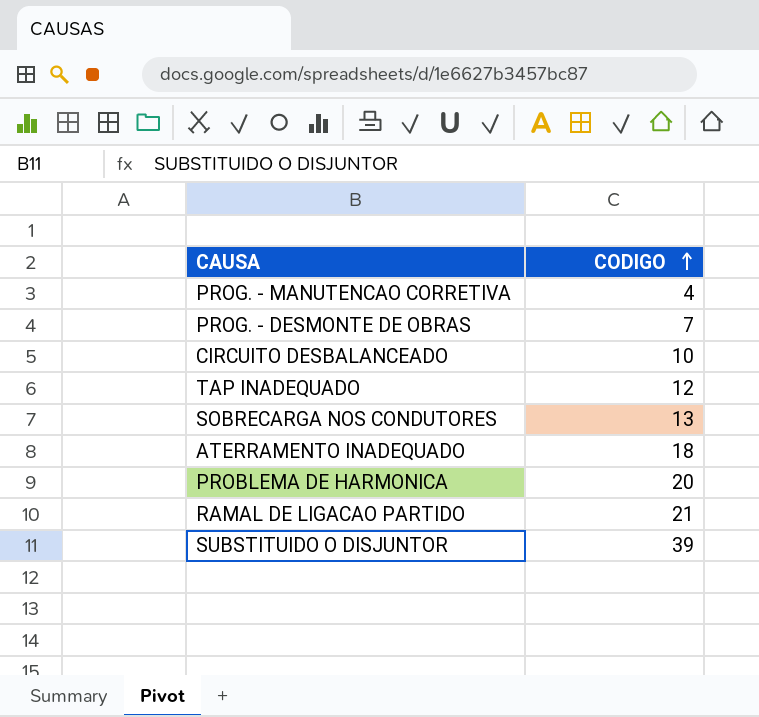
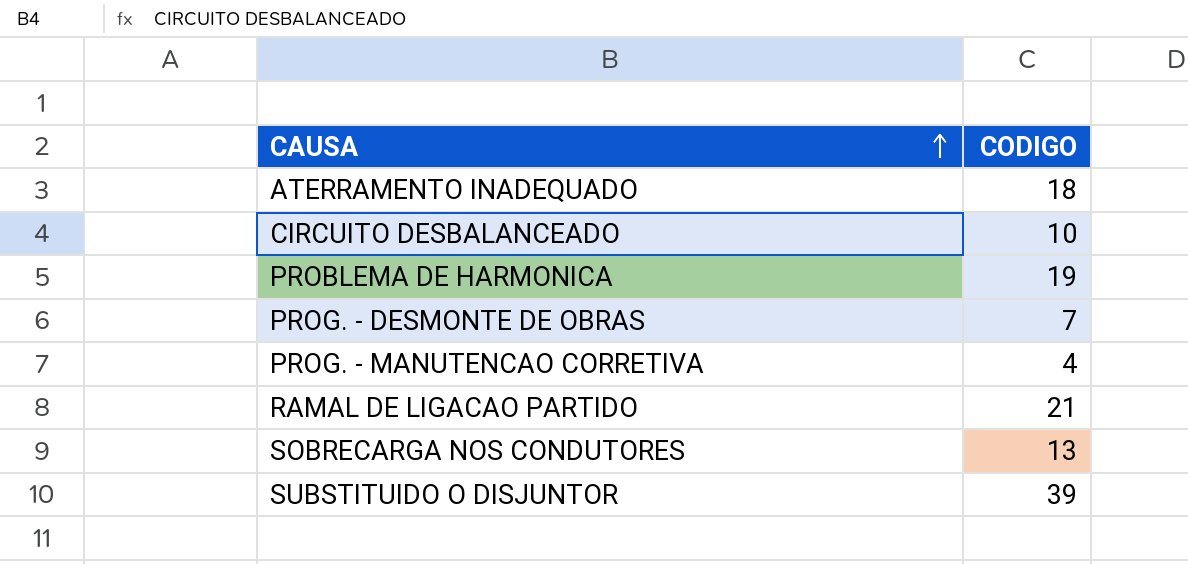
row order: CODIGO ascending -> CAUSA ascending
row TAP INADEQUADO: 12 -> none
PROBLEMA DE HARMONICA | CODIGO: 20 -> 19

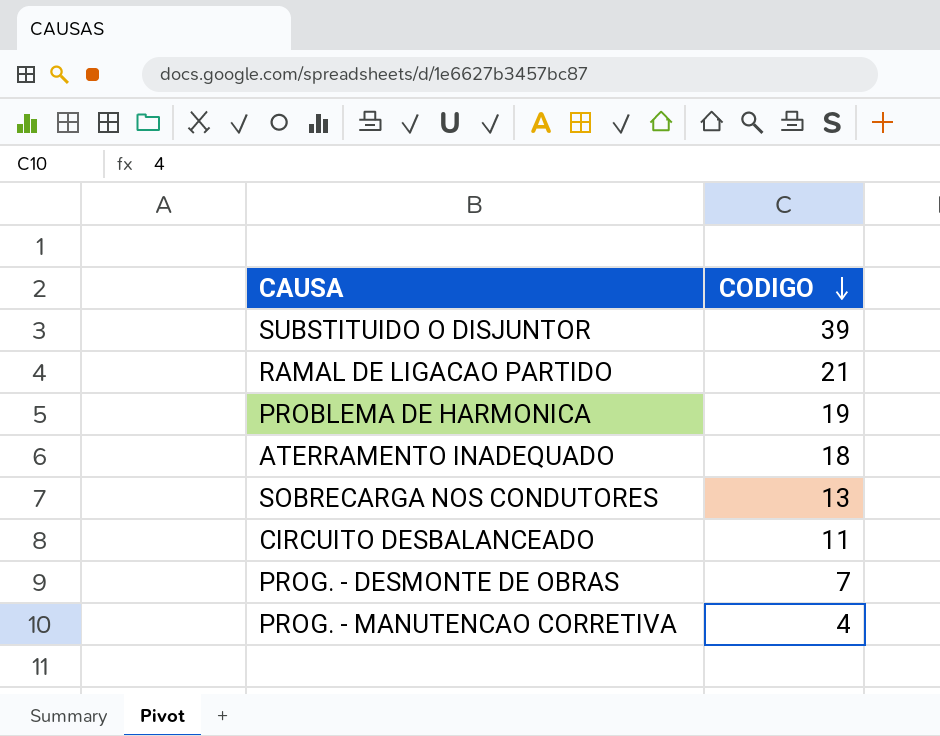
row order: CAUSA ascending -> CODIGO descending
CIRCUITO DESBALANCEADO | CODIGO: 10 -> 11

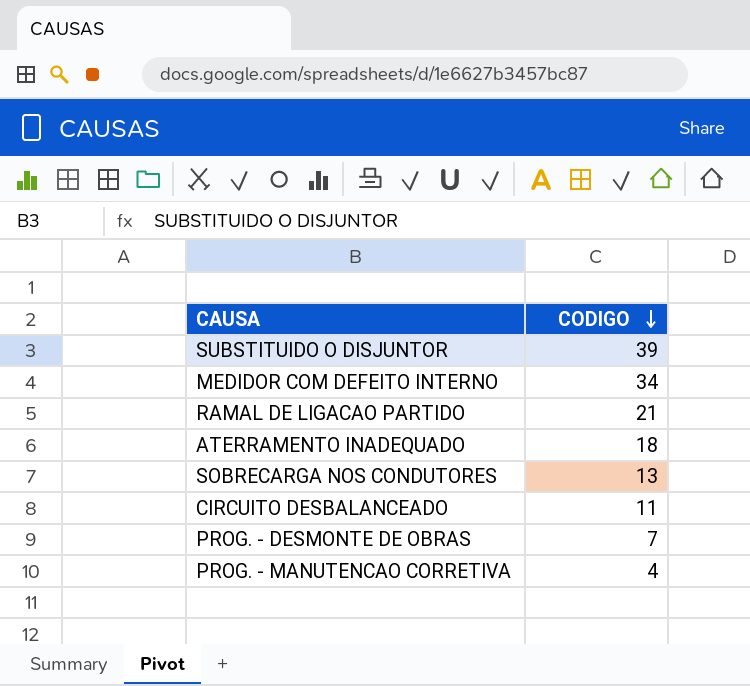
row PROBLEMA DE HARMONICA: 19 -> none
row MEDIDOR COM DEFEITO INTERNO: none -> 34

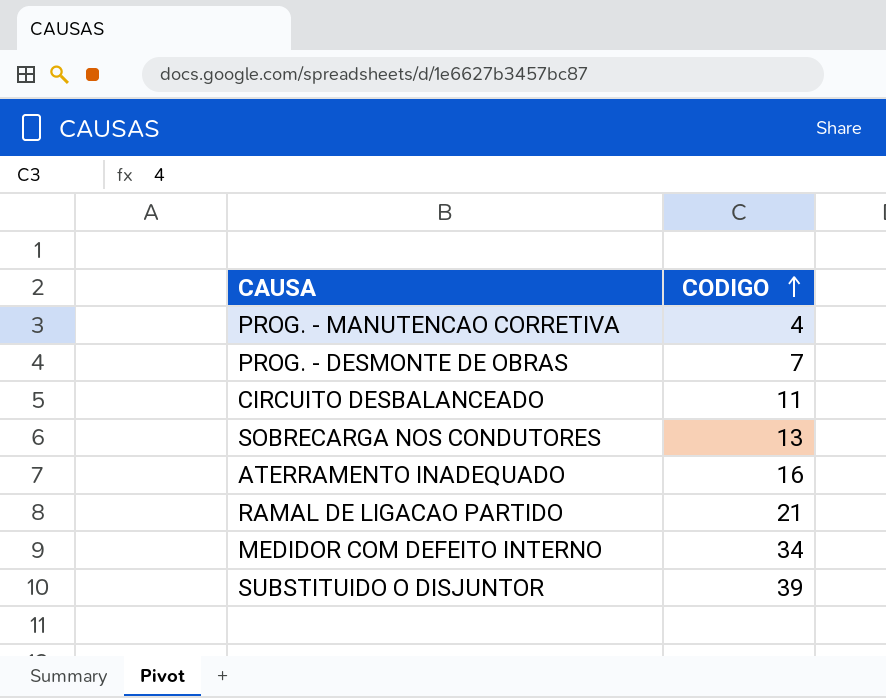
row order: CODIGO descending -> CODIGO ascending
ATERRAMENTO INADEQUADO | CODIGO: 18 -> 16

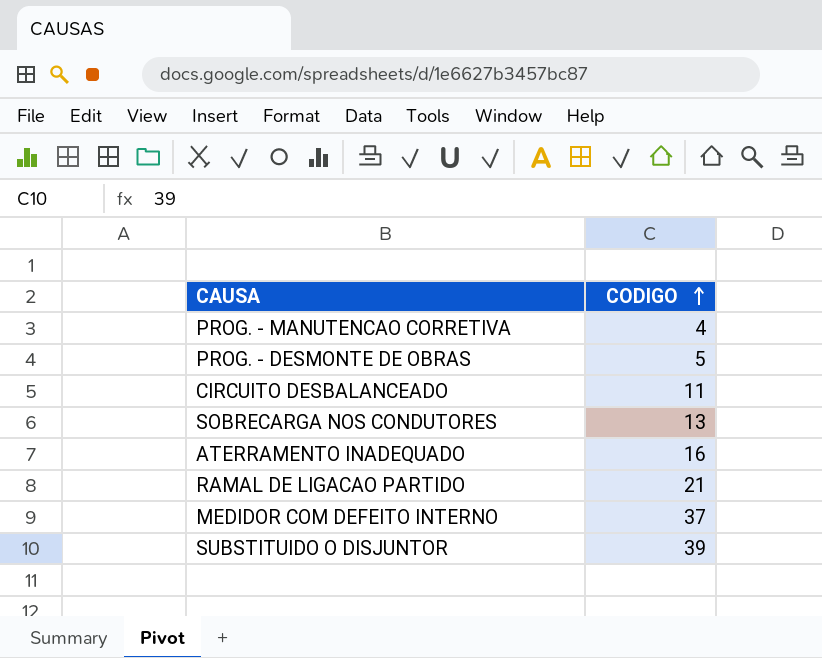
PROG. - DESMONTE DE OBRAS | CODIGO: 7 -> 5
MEDIDOR COM DEFEITO INTERNO | CODIGO: 34 -> 37

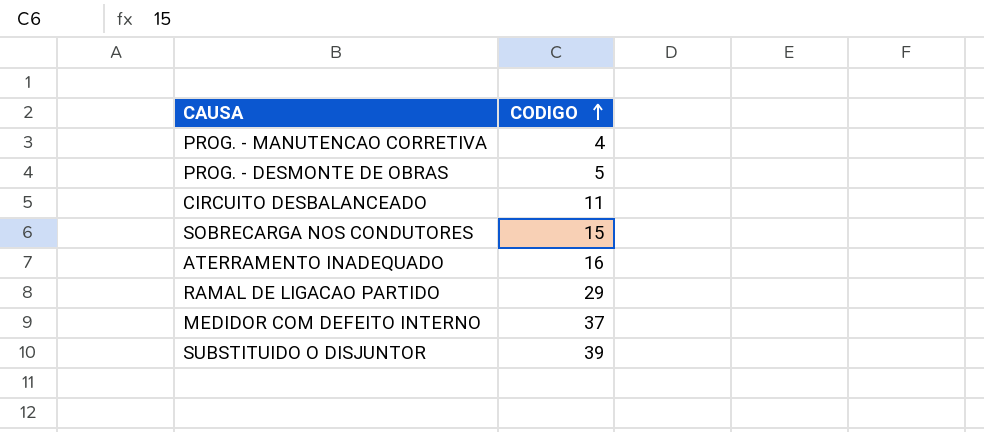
SOBRECARGA NOS CONDUTORES | CODIGO: 13 -> 15
RAMAL DE LIGACAO PARTIDO | CODIGO: 21 -> 29

